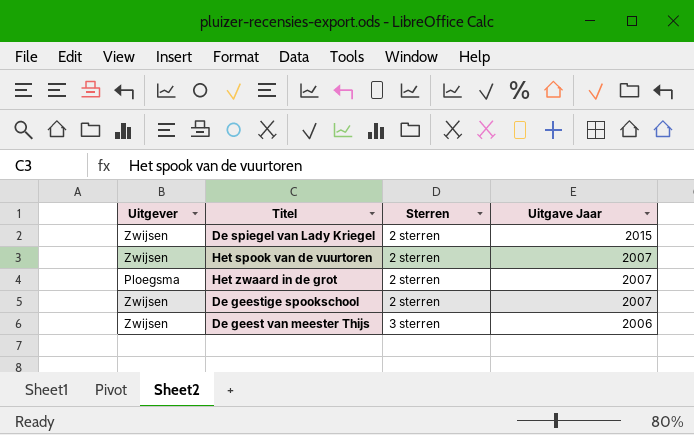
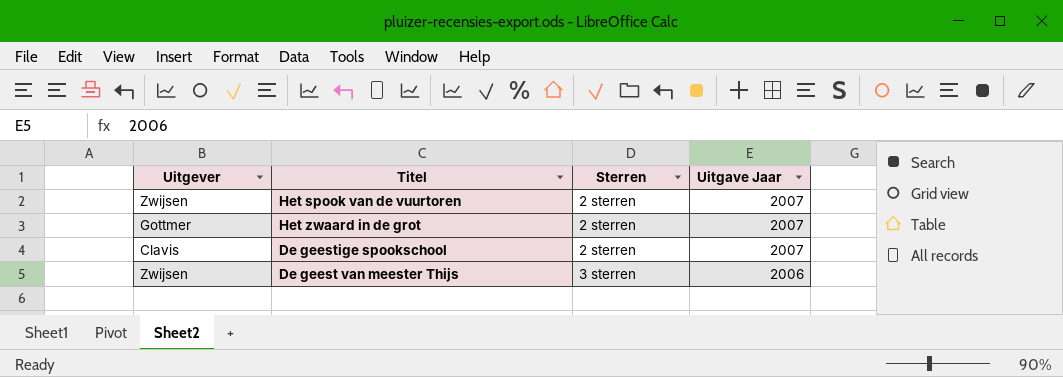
row De spiegel van Lady Kriegel: Zwijsen | 2 sterren | 2015 -> none
Het zwaard in de grot | Uitgever: Ploegsma -> Gottmer
De geestige spookschool | Uitgever: Zwijsen -> Clavis

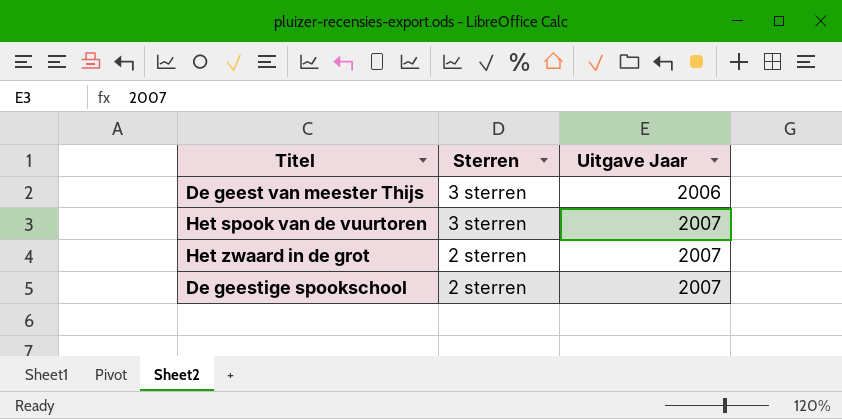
row order: Sterren ascending -> Sterren descending
column Uitgever | position: 1 -> none
Het spook van de vuurtoren | Sterren: 2 sterren -> 3 sterren

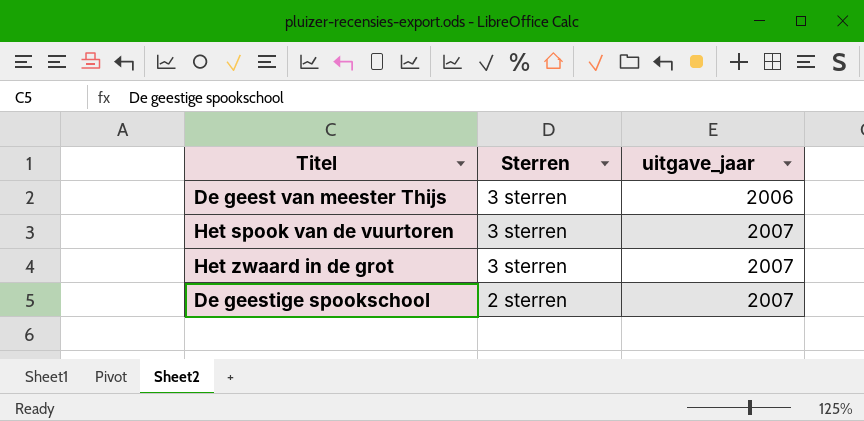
column name: Uitgave Jaar -> uitgave_jaar
Het zwaard in de grot | Sterren: 2 sterren -> 3 sterren

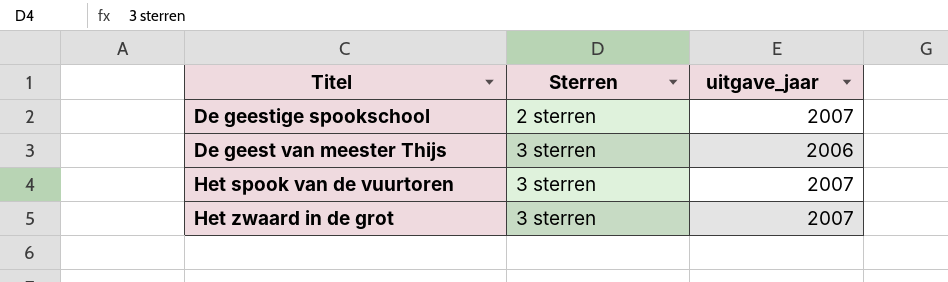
row order: Sterren descending -> Sterren ascending

